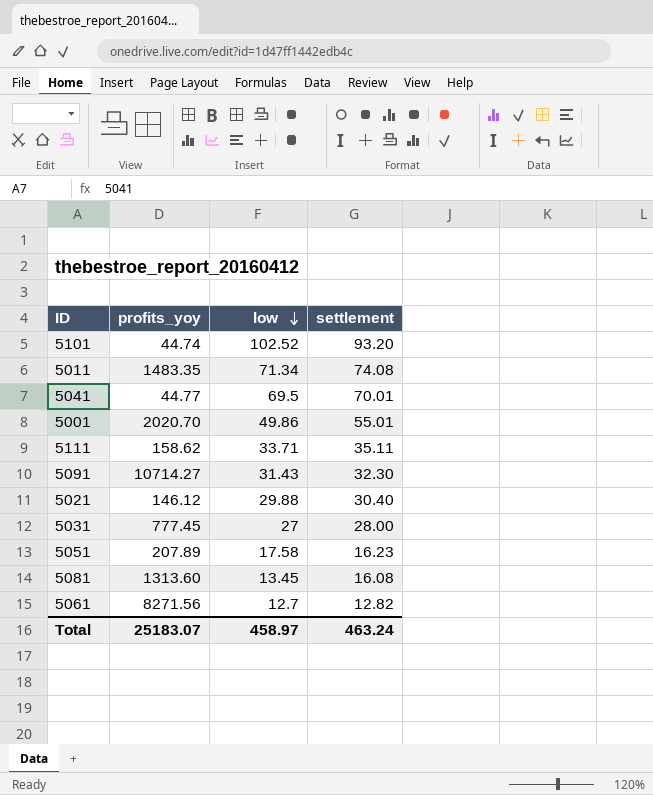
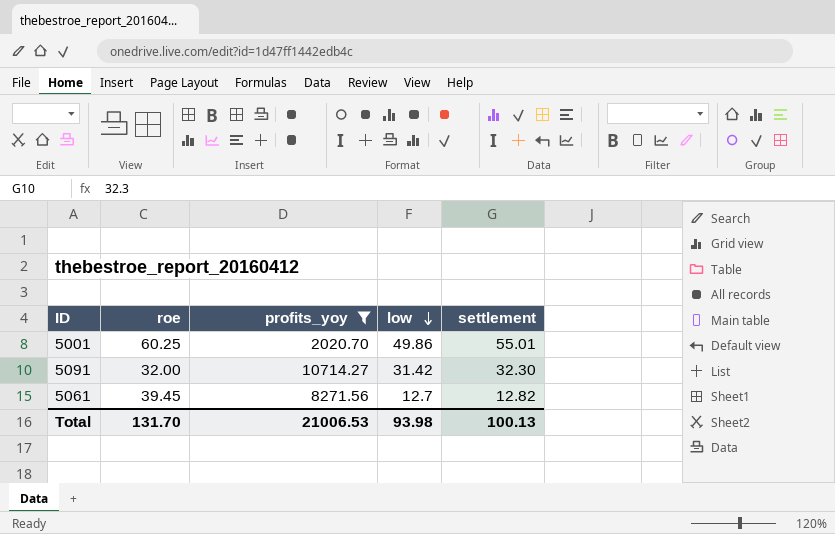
filter: none -> profits_yoy >= 2020.70
column roe | position: none -> 2
5091 | low: 31.43 -> 31.42
Total | profits_yoy: 25183.07 -> 21006.53
Total | low: 458.97 -> 93.98
Total | settlement: 463.24 -> 100.13

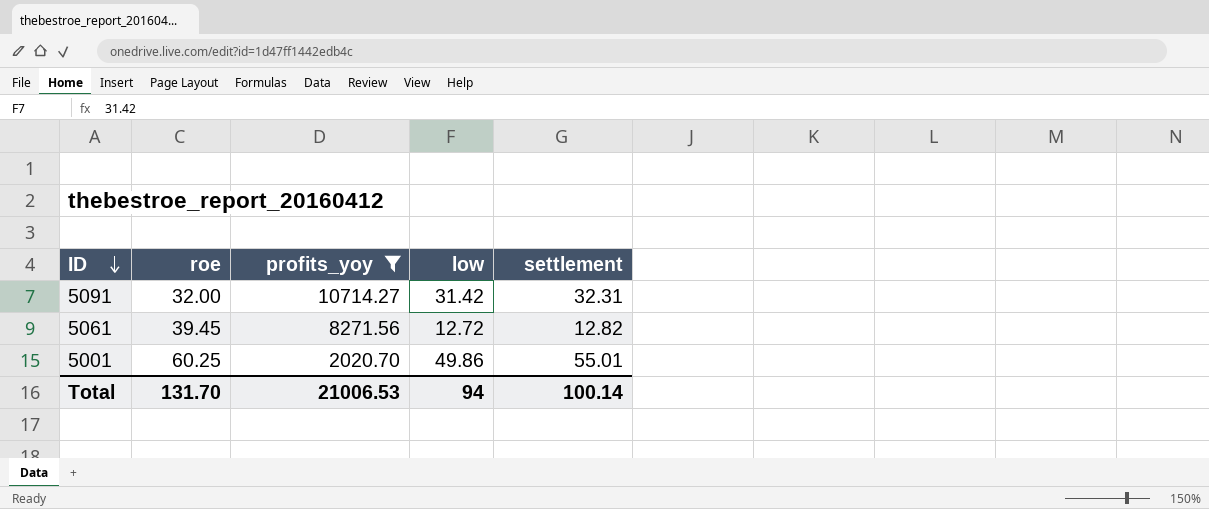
row order: low descending -> ID descending
5091 | settlement: 32.30 -> 32.31
5061 | low: 12.7 -> 12.72
Total | low: 93.98 -> 94
Total | settlement: 100.13 -> 100.14

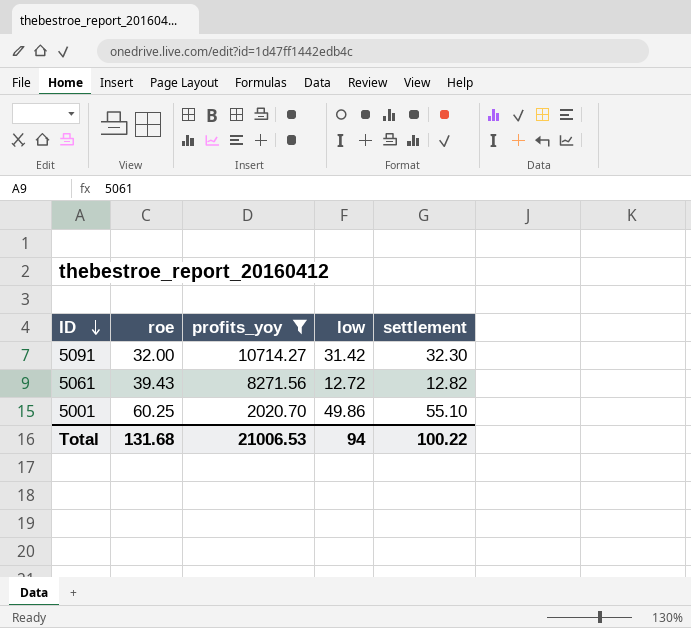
5091 | settlement: 32.31 -> 32.30
5061 | roe: 39.45 -> 39.43
5001 | settlement: 55.01 -> 55.10
Total | roe: 131.70 -> 131.68
Total | settlement: 100.14 -> 100.22

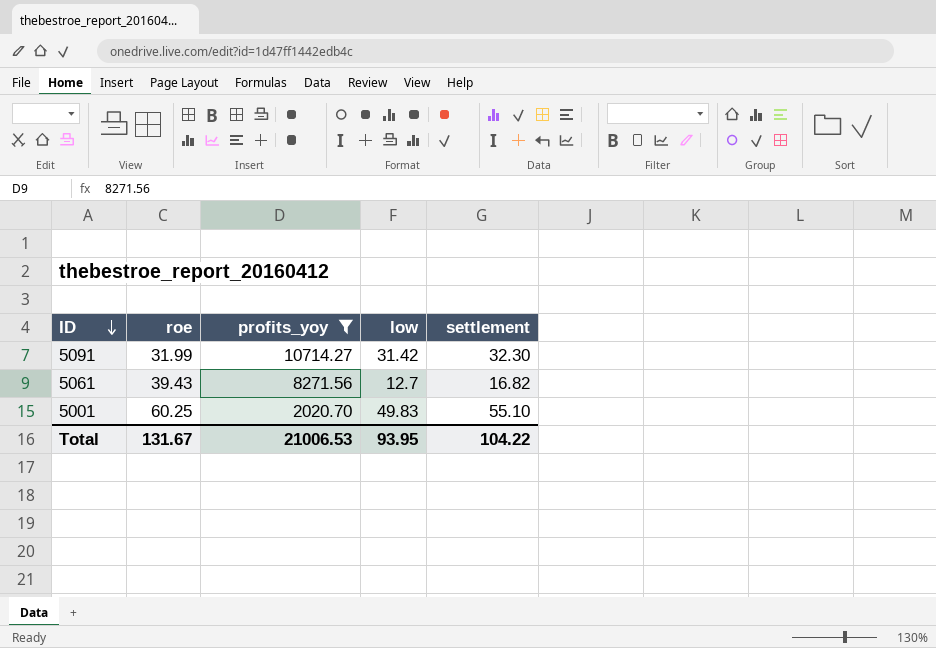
5091 | roe: 32.00 -> 31.99
5061 | low: 12.72 -> 12.7
5061 | settlement: 12.82 -> 16.82
5001 | low: 49.86 -> 49.83
Total | roe: 131.68 -> 131.67
Total | low: 94 -> 93.95
Total | settlement: 100.22 -> 104.22

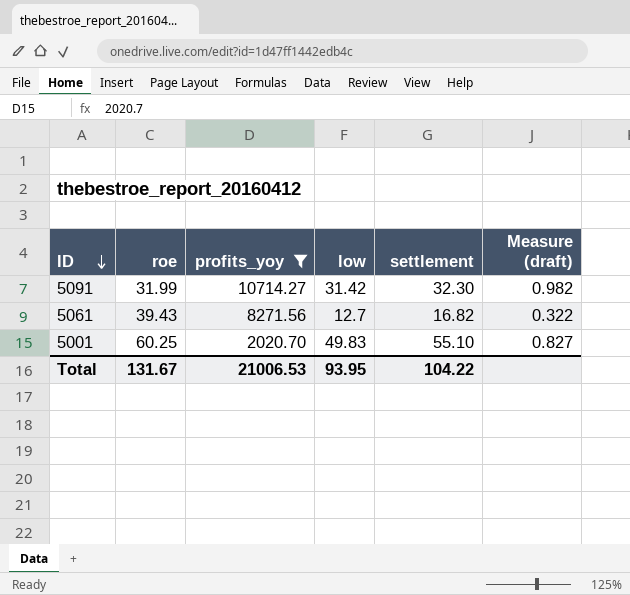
column Measure (draft) | formula: none -> [low] / [roe]

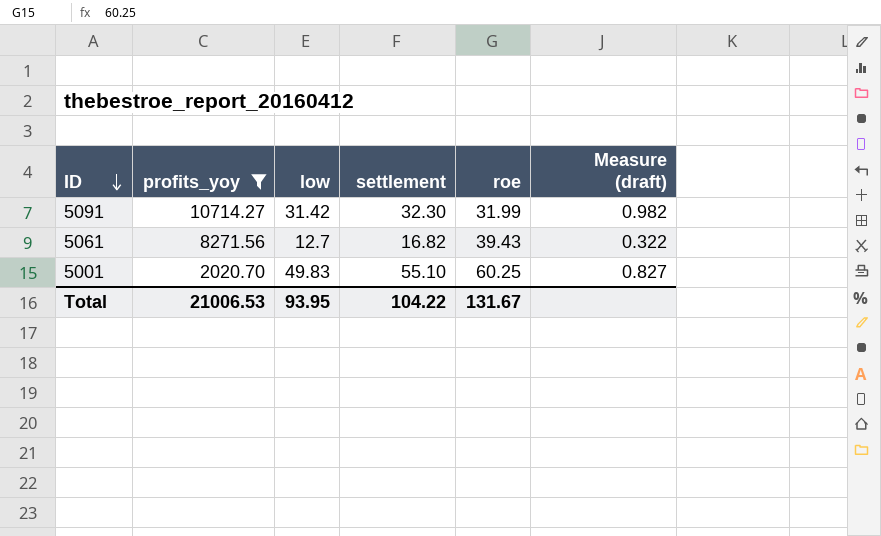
column roe | position: 2 -> 5

